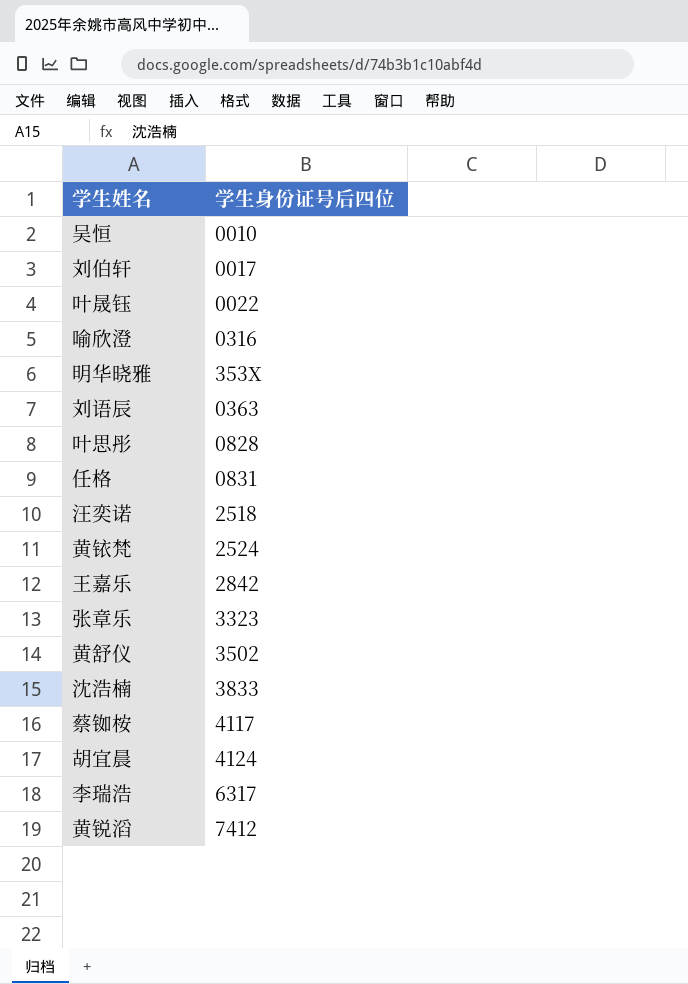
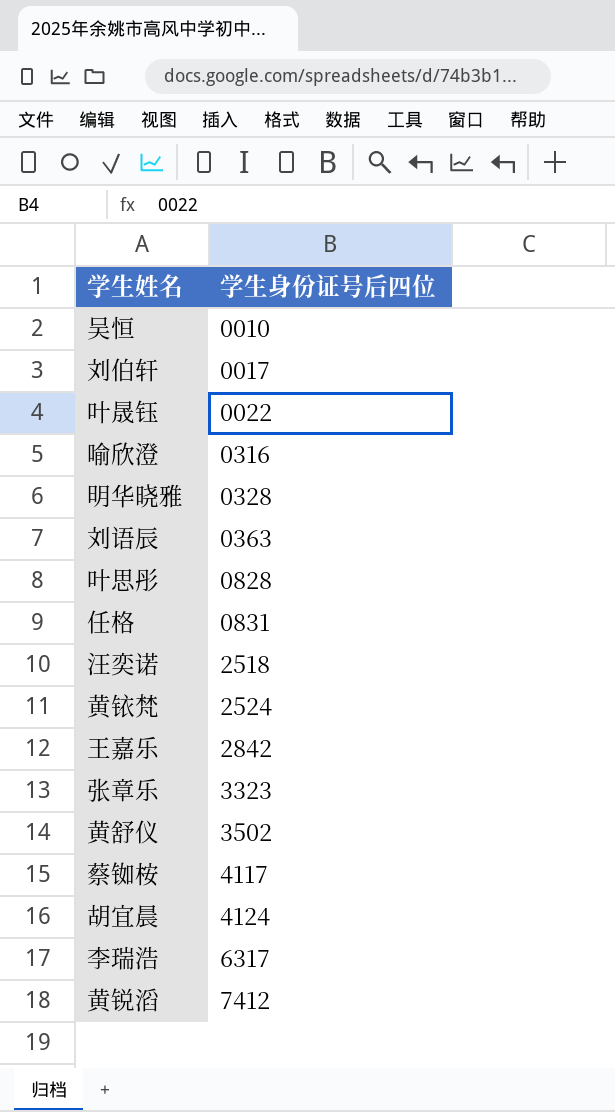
row 沈浩楠: 3833 -> none
明华晓雅 | 学生身份证号后四位: 353X -> 0328

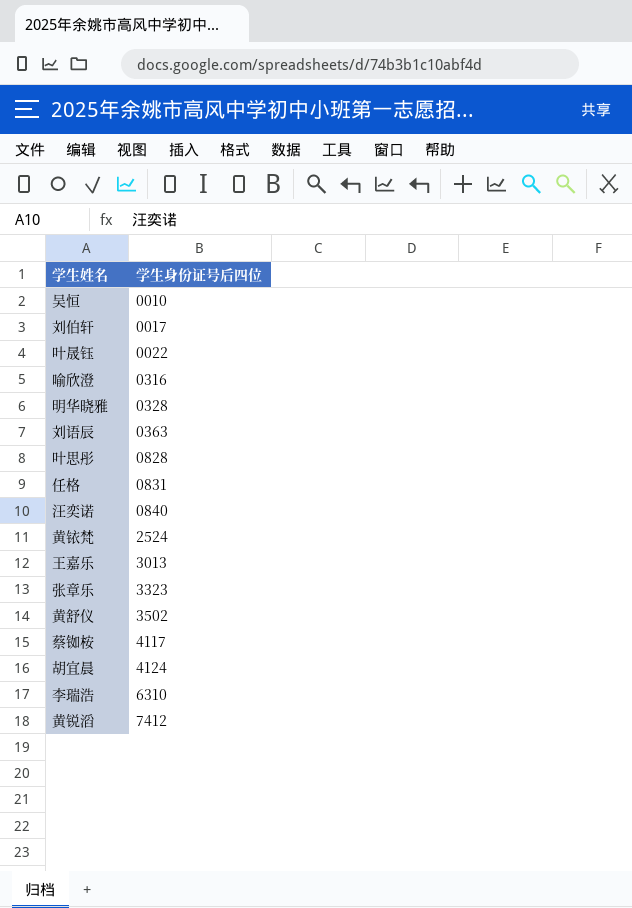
汪奕诺 | 学生身份证号后四位: 2518 -> 0840
王嘉乐 | 学生身份证号后四位: 2842 -> 3013
李瑞浩 | 学生身份证号后四位: 6317 -> 6310

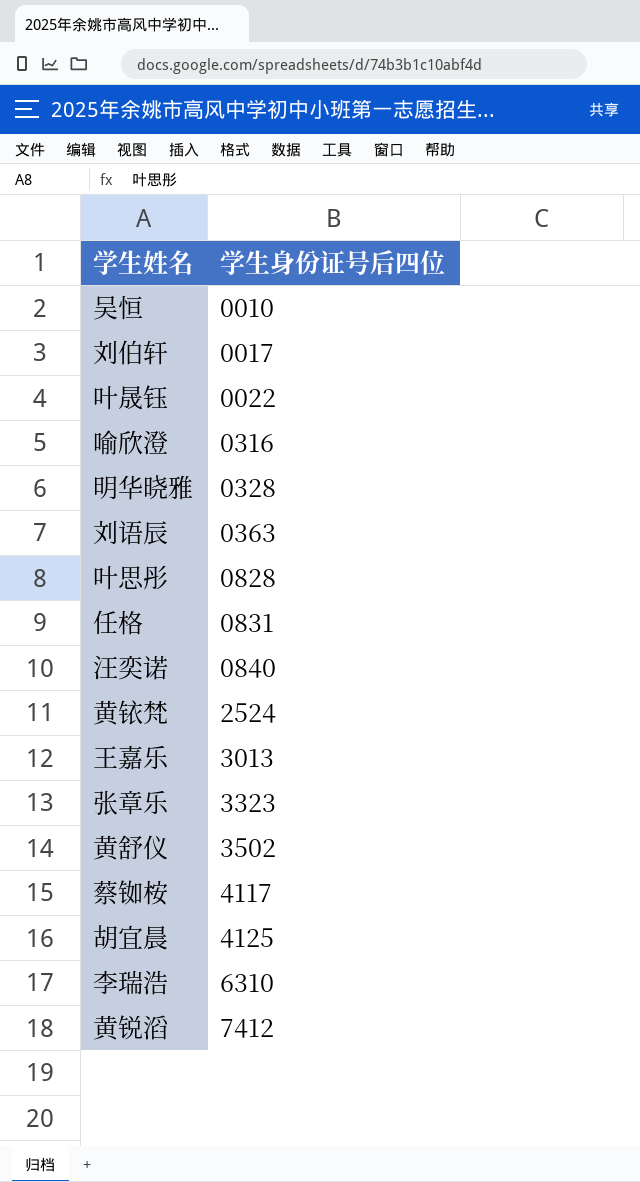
胡宜晨 | 学生身份证号后四位: 4124 -> 4125

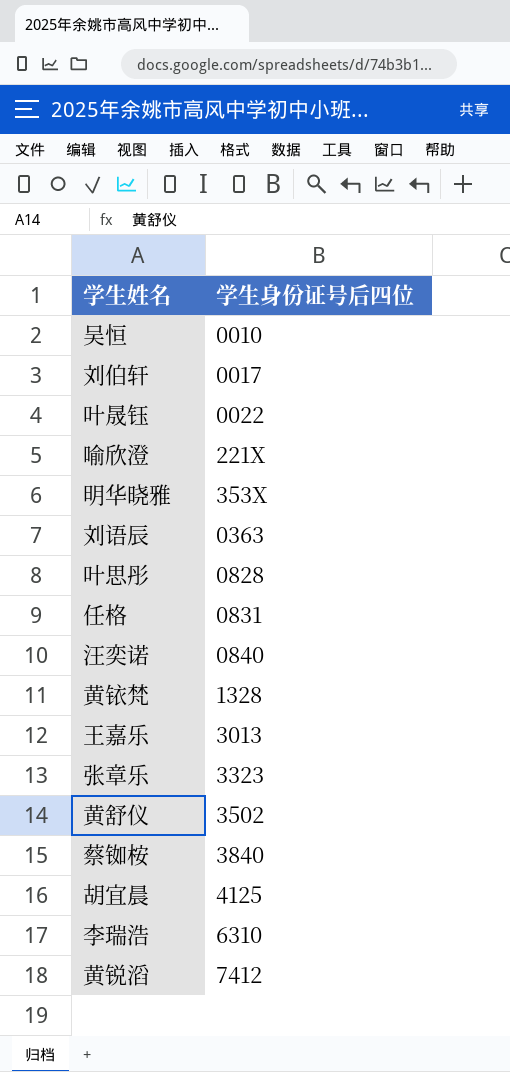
喻欣澄 | 学生身份证号后四位: 0316 -> 221X
明华晓雅 | 学生身份证号后四位: 0328 -> 353X
黄铱梵 | 学生身份证号后四位: 2524 -> 1328
蔡铷桉 | 学生身份证号后四位: 4117 -> 3840

